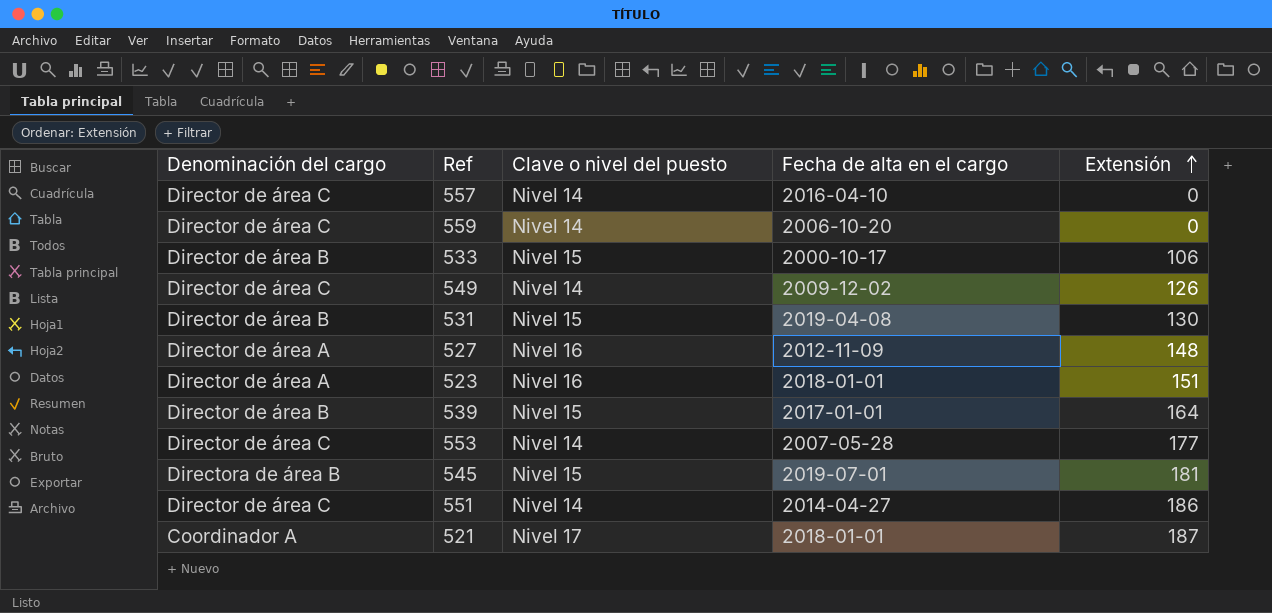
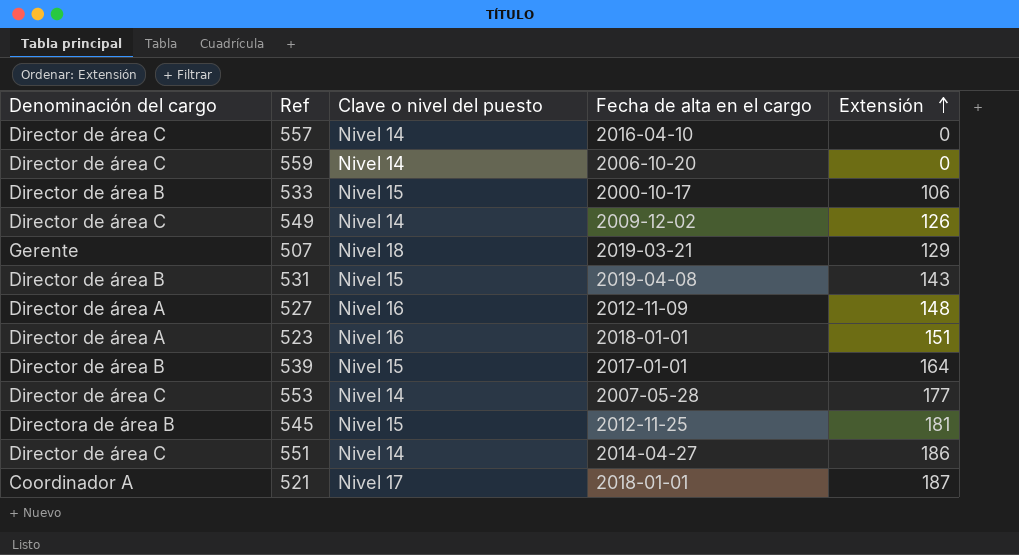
row 507: none -> Gerente | Nivel 18 | 2019-03-21 | 129
531 | Extensión: 130 -> 143
545 | Fecha de alta en el cargo: 2019-07-01 -> 2012-11-25

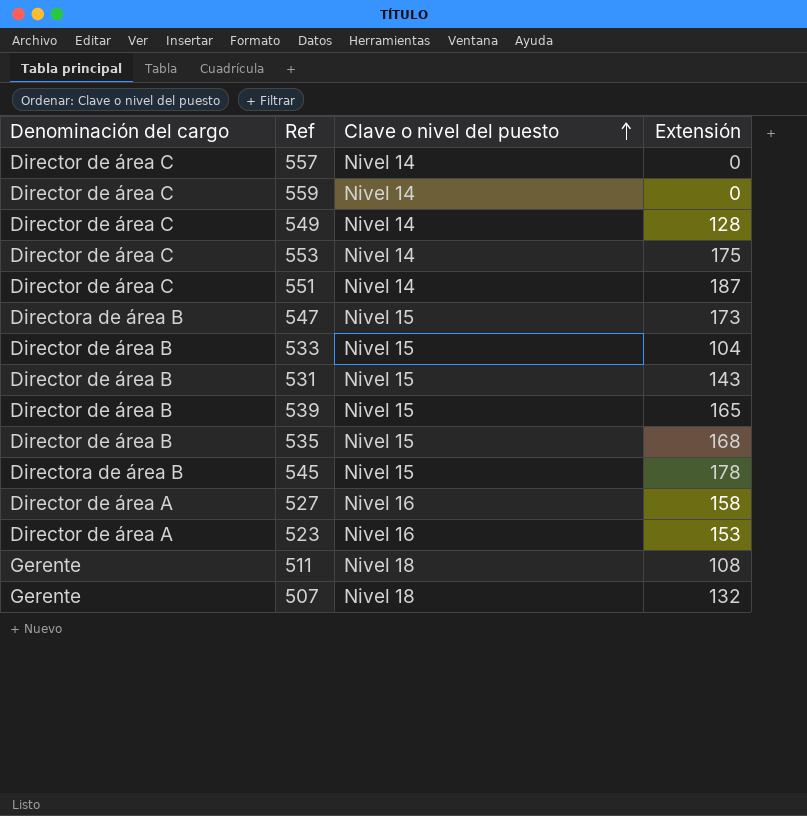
row order: Extensión ascending -> Clave o nivel del puesto ascending
column Fecha de alta en el cargo | position: 4 -> none
row 521: Coordinador A | Nivel 17 | 2018-01-01 | 187 -> none
549 | Extensión: 126 -> 128
553 | Extensión: 177 -> 175
551 | Extensión: 186 -> 187
row 547: none -> Directora de área B | Nivel 15 | 173
533 | Extensión: 106 -> 104
539 | Extensión: 164 -> 165
row 535: none -> Director de área B | Nivel 15 | 168
545 | Extensión: 181 -> 178
527 | Extensión: 148 -> 158
523 | Extensión: 151 -> 153
row 511: none -> Gerente | Nivel 18 | 108
507 | Extensión: 129 -> 132

